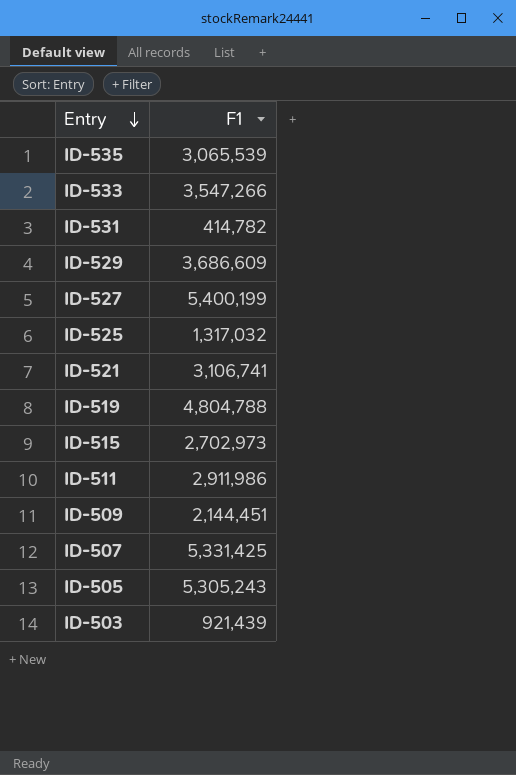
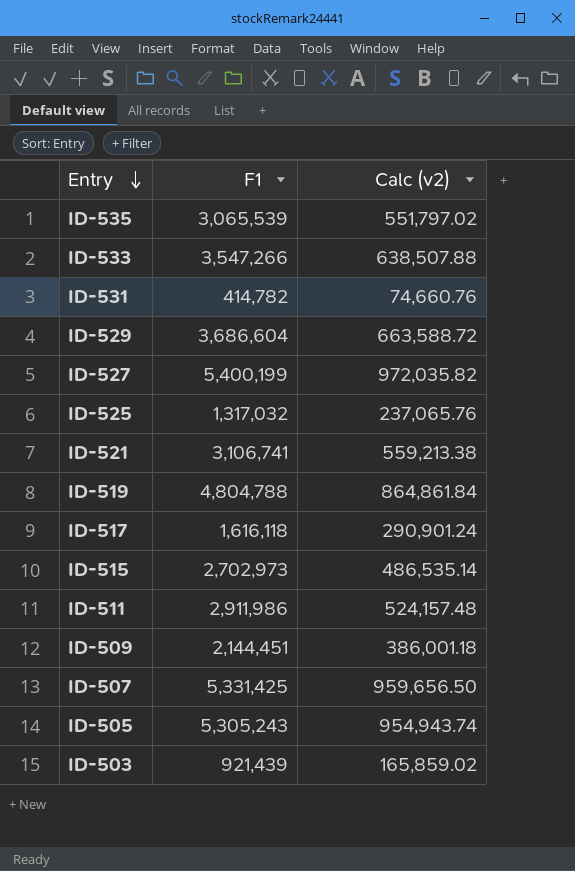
column Calc (v2) | formula: none -> [F1] * 0.18
ID-529 | F1: 3,686,609 -> 3,686,604
row ID-517: none -> 1,616,118 | 290,901.24

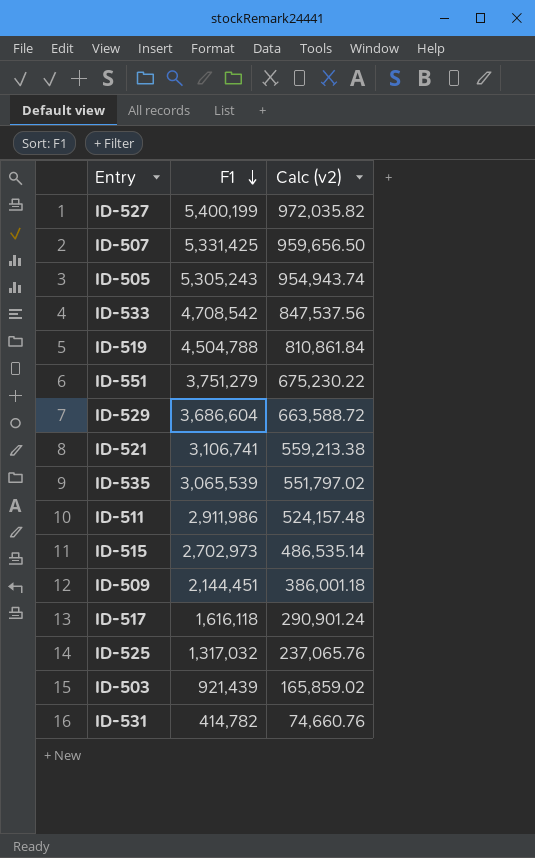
row order: Entry descending -> F1 descending
ID-533 | F1: 3,547,266 -> 4,708,542
ID-533 | Calc (v2): 638,507.88 -> 847,537.56
ID-519 | F1: 4,804,788 -> 4,504,788
ID-519 | Calc (v2): 864,861.84 -> 810,861.84
row ID-551: none -> 3,751,279 | 675,230.22

